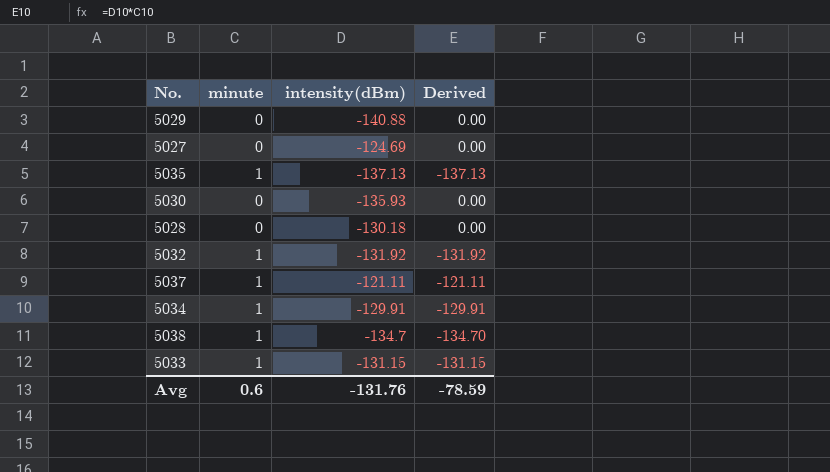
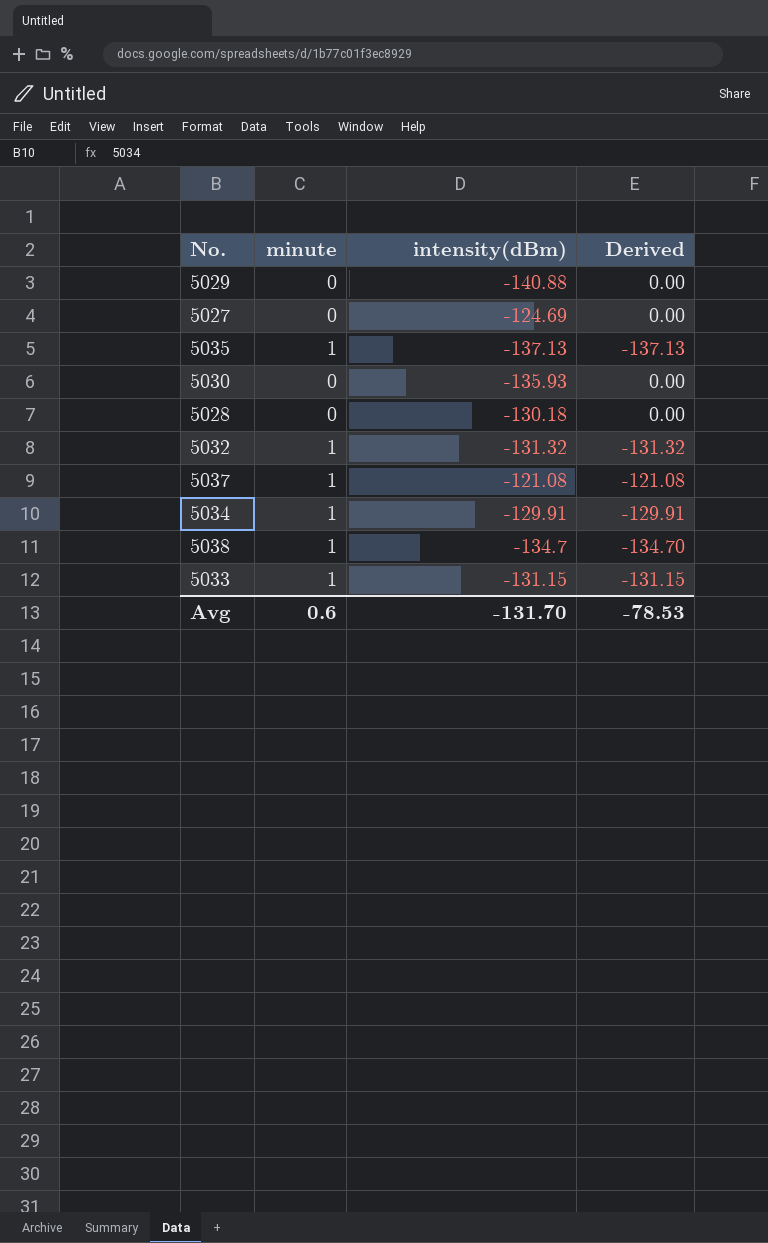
5032 | intensity(dBm): -131.92 -> -131.32
5032 | Derived: -131.92 -> -131.32
5037 | intensity(dBm): -121.11 -> -121.08
5037 | Derived: -121.11 -> -121.08
Avg | intensity(dBm): -131.76 -> -131.70
Avg | Derived: -78.59 -> -78.53

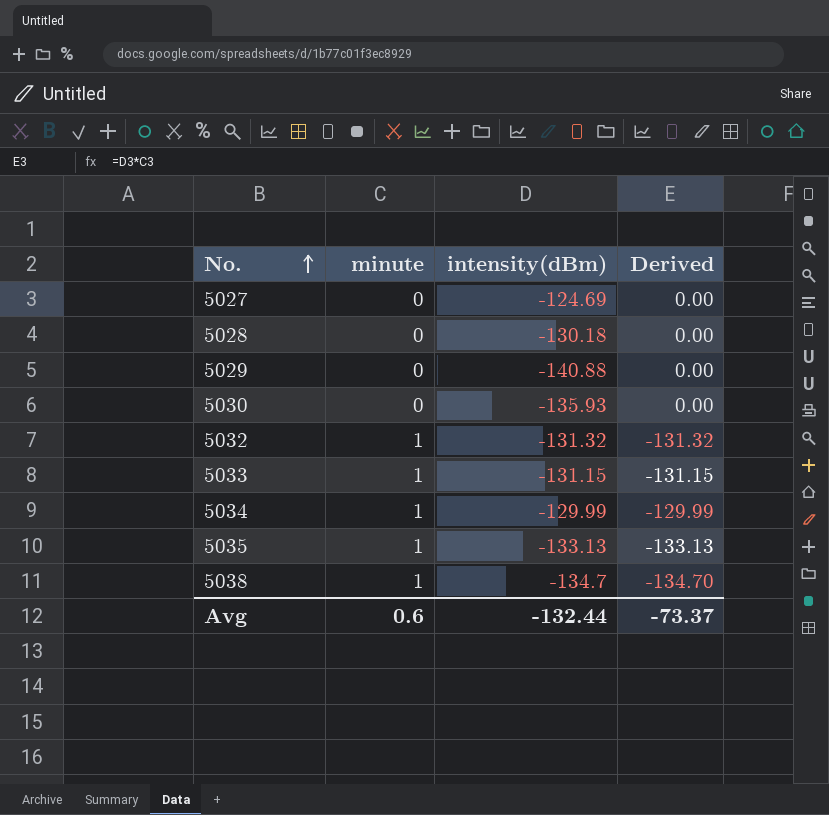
row order: none -> No. ascending
row 5037: 1 | -121.08 | -121.08 -> none
5034 | intensity(dBm): -129.91 -> -129.99
5034 | Derived: -129.91 -> -129.99
5035 | intensity(dBm): -137.13 -> -133.13
5035 | Derived: -137.13 -> -133.13
Avg | intensity(dBm): -131.70 -> -132.44
Avg | Derived: -78.53 -> -73.37

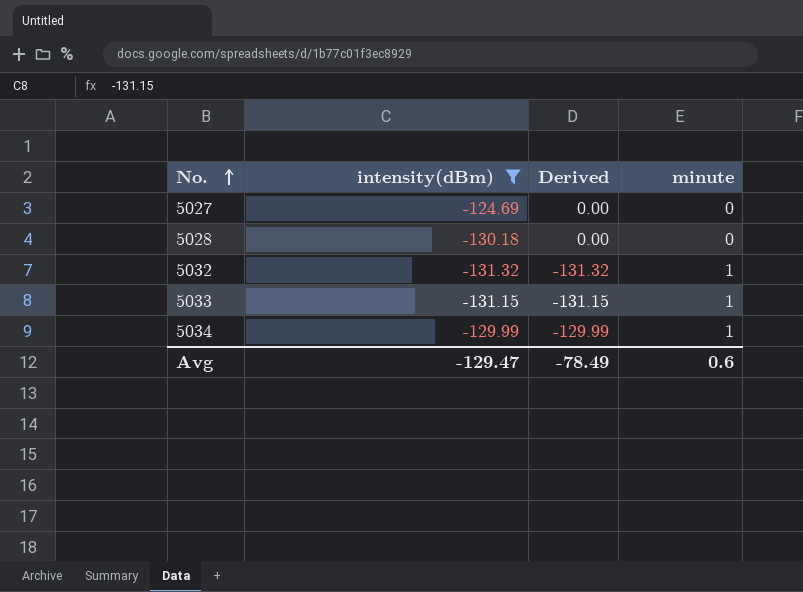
filter: none -> intensity(dBm) >= -131.32
column minute | position: 2 -> 4
Avg | intensity(dBm): -132.44 -> -129.47
Avg | Derived: -73.37 -> -78.49

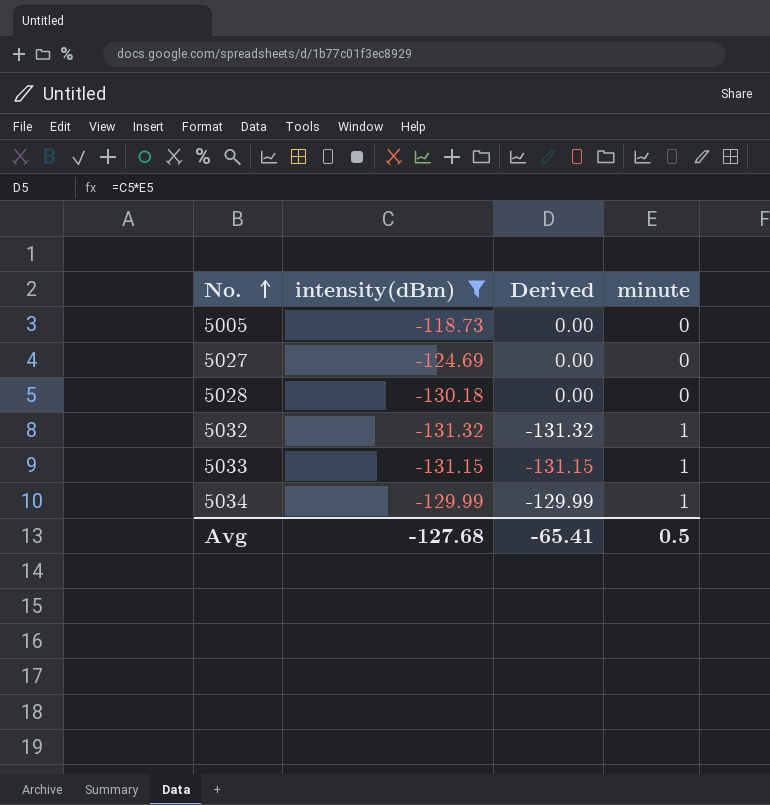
row 5005: none -> -118.73 | 0.00 | 0
Avg | intensity(dBm): -129.47 -> -127.68
Avg | Derived: -78.49 -> -65.41
Avg | minute: 0.6 -> 0.5

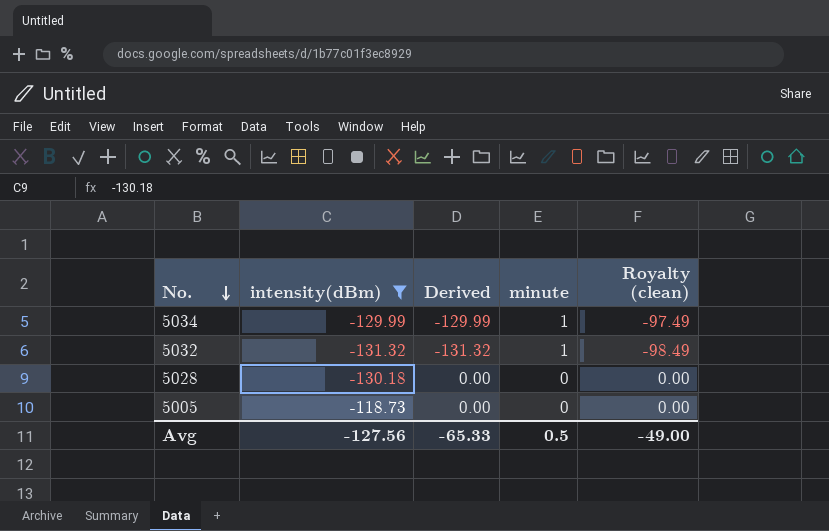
row order: No. ascending -> No. descending
column Royalty (clean) | formula: none -> [Derived] * 0.75
row 5027: -124.69 | 0.00 | 0 -> none
row 5033: -131.15 | -131.15 | 1 -> none
Avg | intensity(dBm): -127.68 -> -127.56
Avg | Derived: -65.41 -> -65.33

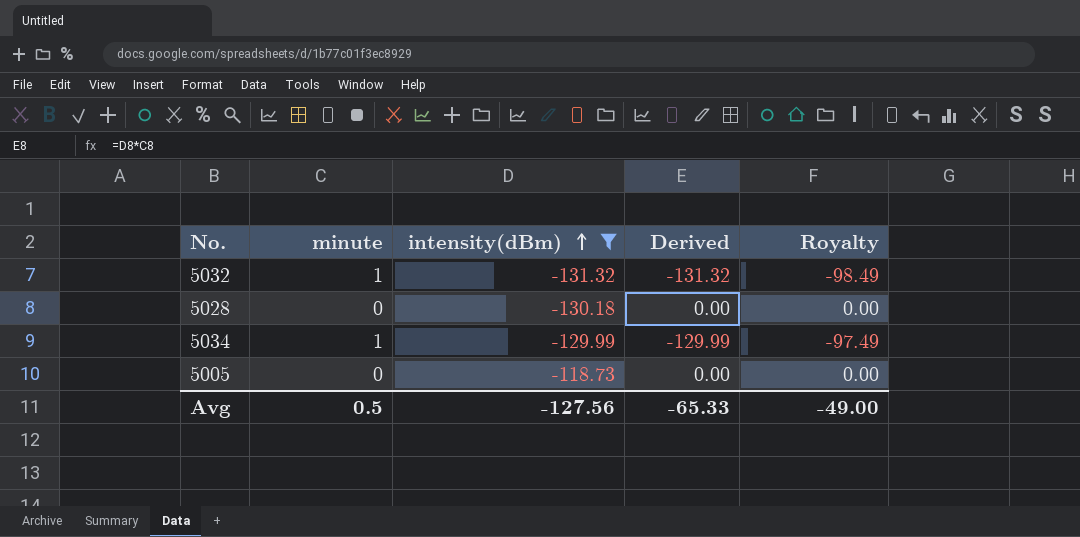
row order: No. descending -> intensity(dBm) ascending
column minute | position: 4 -> 2
column name: Royalty (clean) -> Royalty

